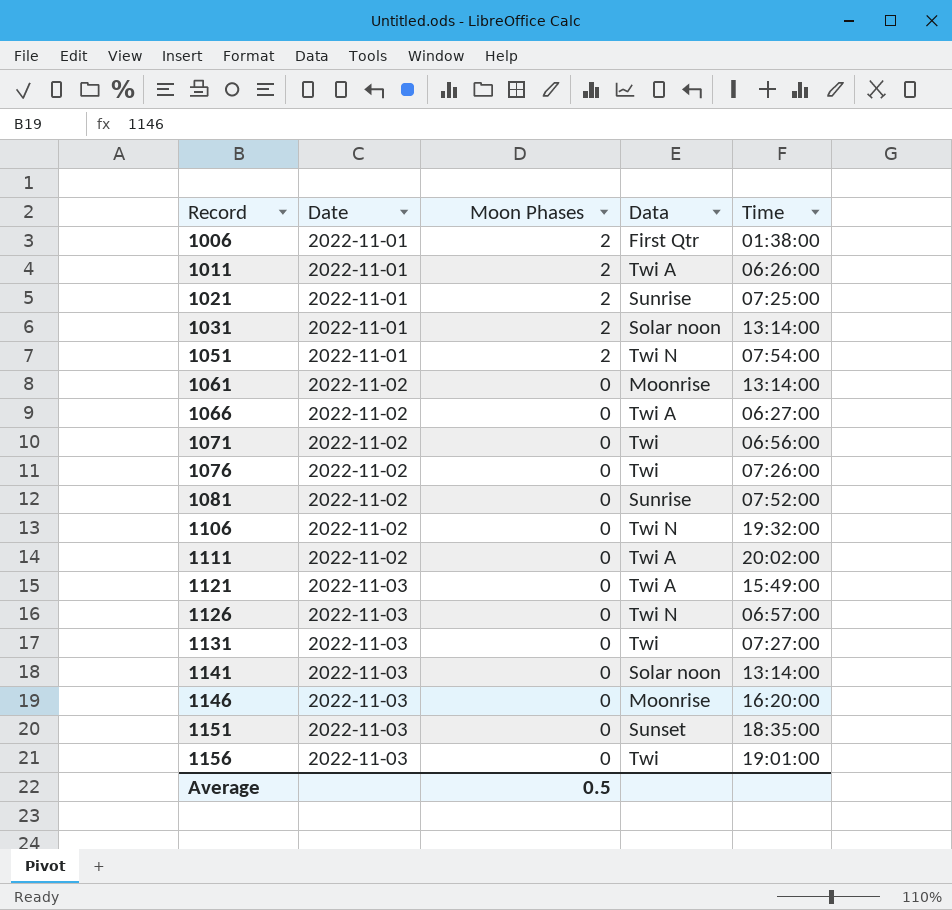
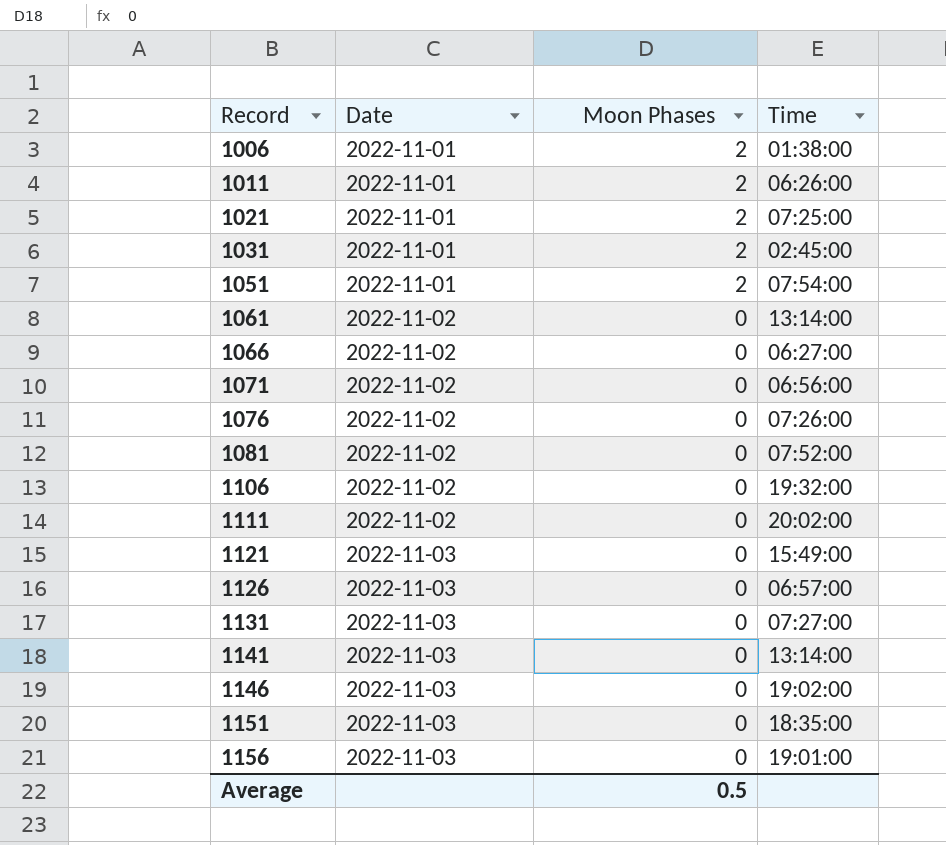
column Data | position: 4 -> none
1031 | Time: 13:14:00 -> 02:45:00
1146 | Time: 16:20:00 -> 19:02:00

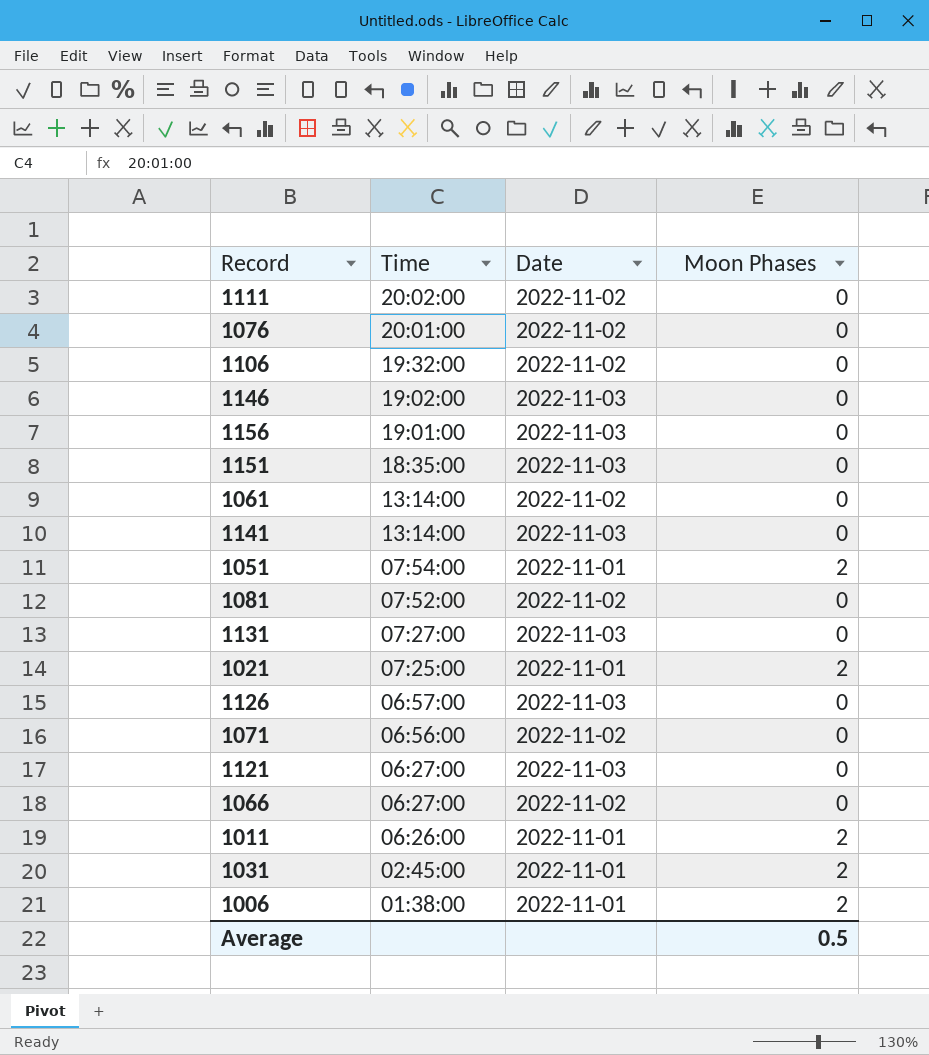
row order: Record ascending -> Time descending
column Time | position: 4 -> 2
1076 | Time: 07:26:00 -> 20:01:00
1121 | Time: 15:49:00 -> 06:27:00

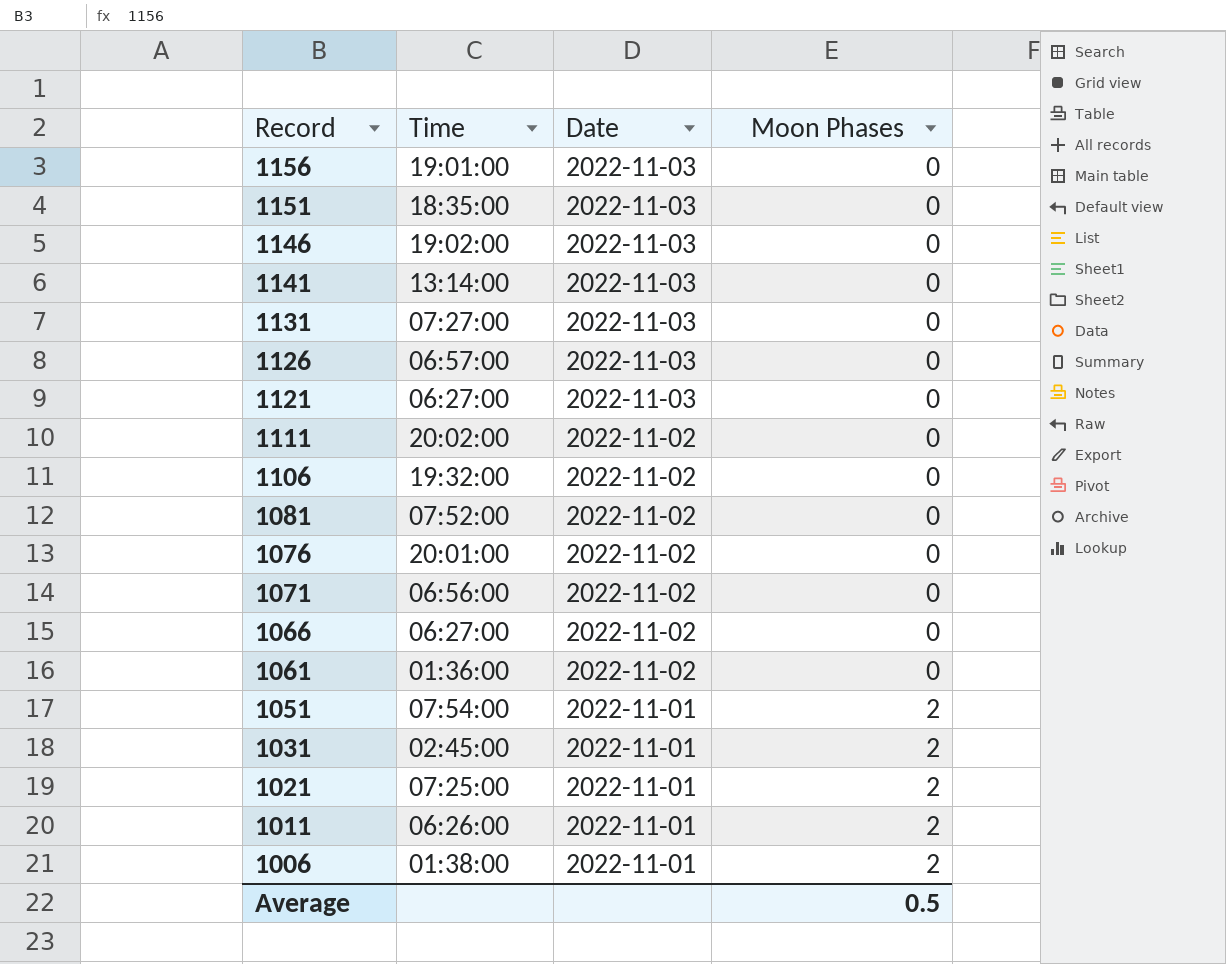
row order: Time descending -> Record descending
1061 | Time: 13:14:00 -> 01:36:00

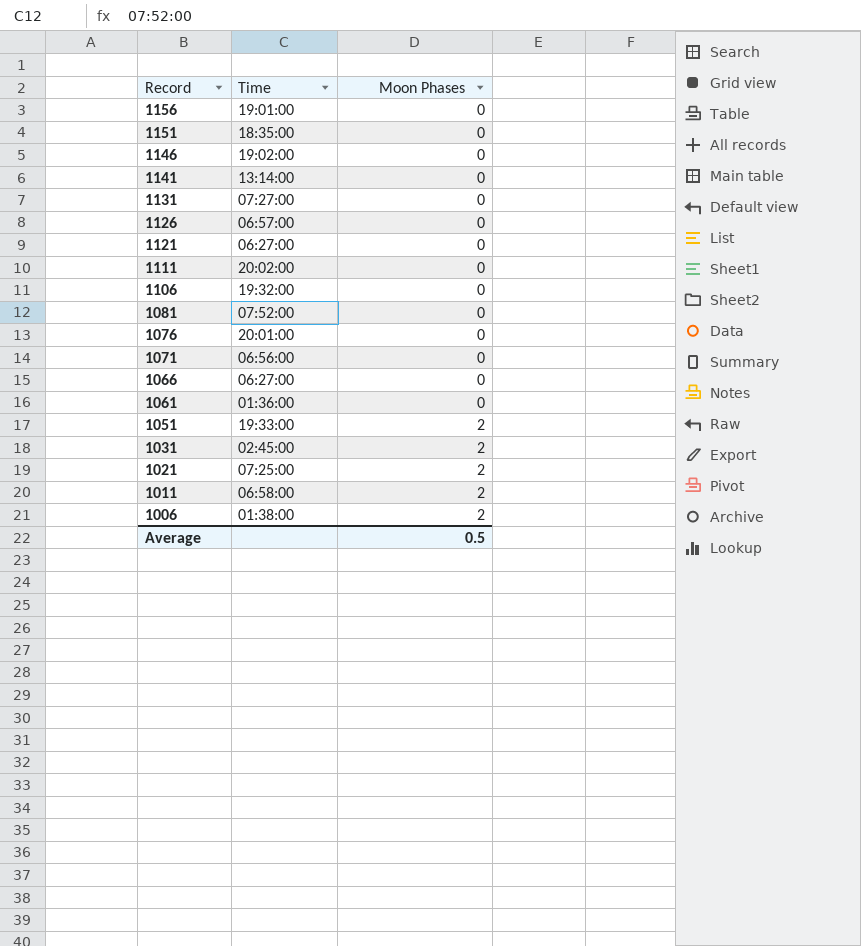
column Date | position: 3 -> none
1051 | Time: 07:54:00 -> 19:33:00
1011 | Time: 06:26:00 -> 06:58:00

